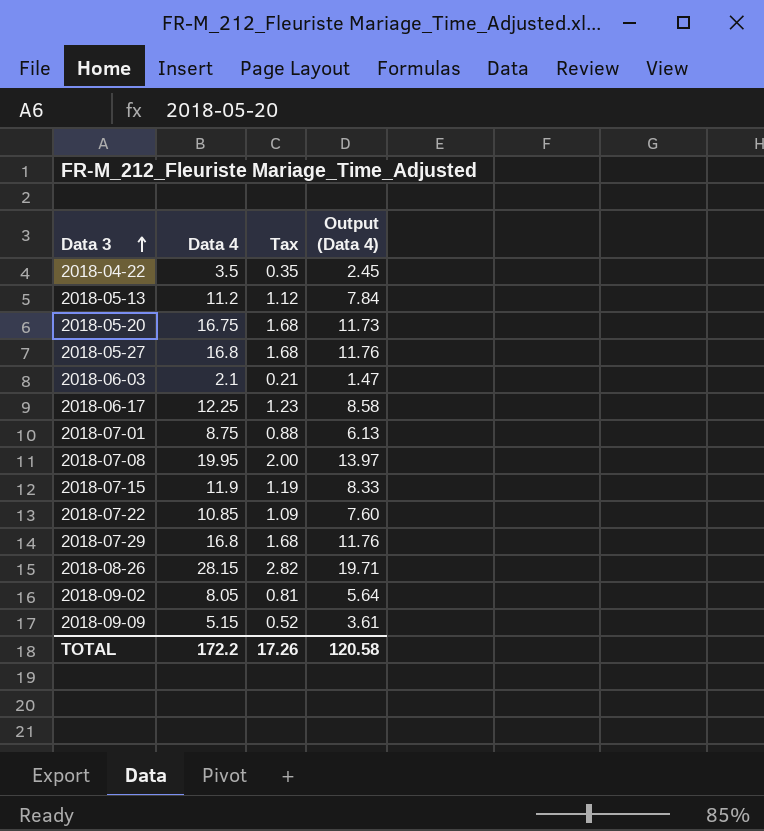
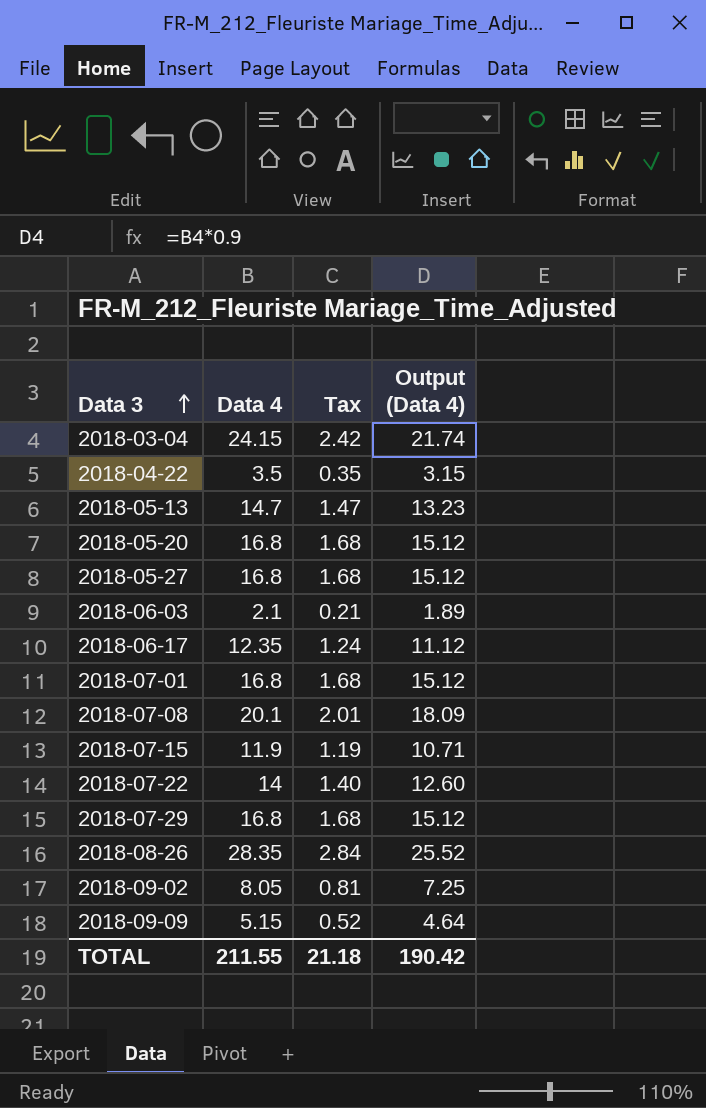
column Output (Data 4) | formula: [Data 4] * 0.7 -> [Data 4] * 0.9
row 2018-03-04: none -> 24.15 | 2.42 | 21.74
2018-05-13 | Data 4: 11.2 -> 14.7
2018-05-13 | Tax: 1.12 -> 1.47
2018-05-20 | Data 4: 16.75 -> 16.8
2018-06-17 | Data 4: 12.25 -> 12.35
2018-06-17 | Tax: 1.23 -> 1.24
2018-07-01 | Data 4: 8.75 -> 16.8
2018-07-01 | Tax: 0.88 -> 1.68
2018-07-08 | Data 4: 19.95 -> 20.1
2018-07-08 | Tax: 2.00 -> 2.01
2018-07-22 | Data 4: 10.85 -> 14
2018-07-22 | Tax: 1.09 -> 1.40
2018-08-26 | Data 4: 28.15 -> 28.35
2018-08-26 | Tax: 2.82 -> 2.84
TOTAL | Data 4: 172.2 -> 211.55
TOTAL | Tax: 17.26 -> 21.18
TOTAL | Output (Data 4): 120.58 -> 190.42

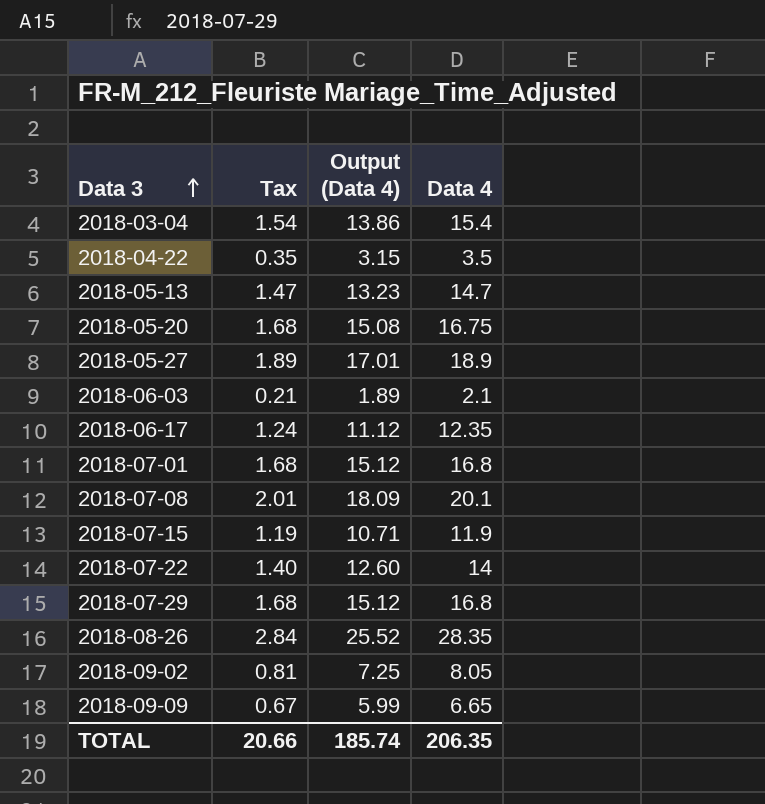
column Data 4 | position: 2 -> 4
2018-03-04 | Tax: 2.42 -> 1.54
2018-03-04 | Output (Data 4): 21.74 -> 13.86
2018-03-04 | Data 4: 24.15 -> 15.4
2018-05-20 | Output (Data 4): 15.12 -> 15.08
2018-05-20 | Data 4: 16.8 -> 16.75
2018-05-27 | Tax: 1.68 -> 1.89
2018-05-27 | Output (Data 4): 15.12 -> 17.01
2018-05-27 | Data 4: 16.8 -> 18.9
2018-09-09 | Tax: 0.52 -> 0.67
2018-09-09 | Output (Data 4): 4.64 -> 5.99
2018-09-09 | Data 4: 5.15 -> 6.65
TOTAL | Tax: 21.18 -> 20.66
TOTAL | Output (Data 4): 190.42 -> 185.74
TOTAL | Data 4: 211.55 -> 206.35

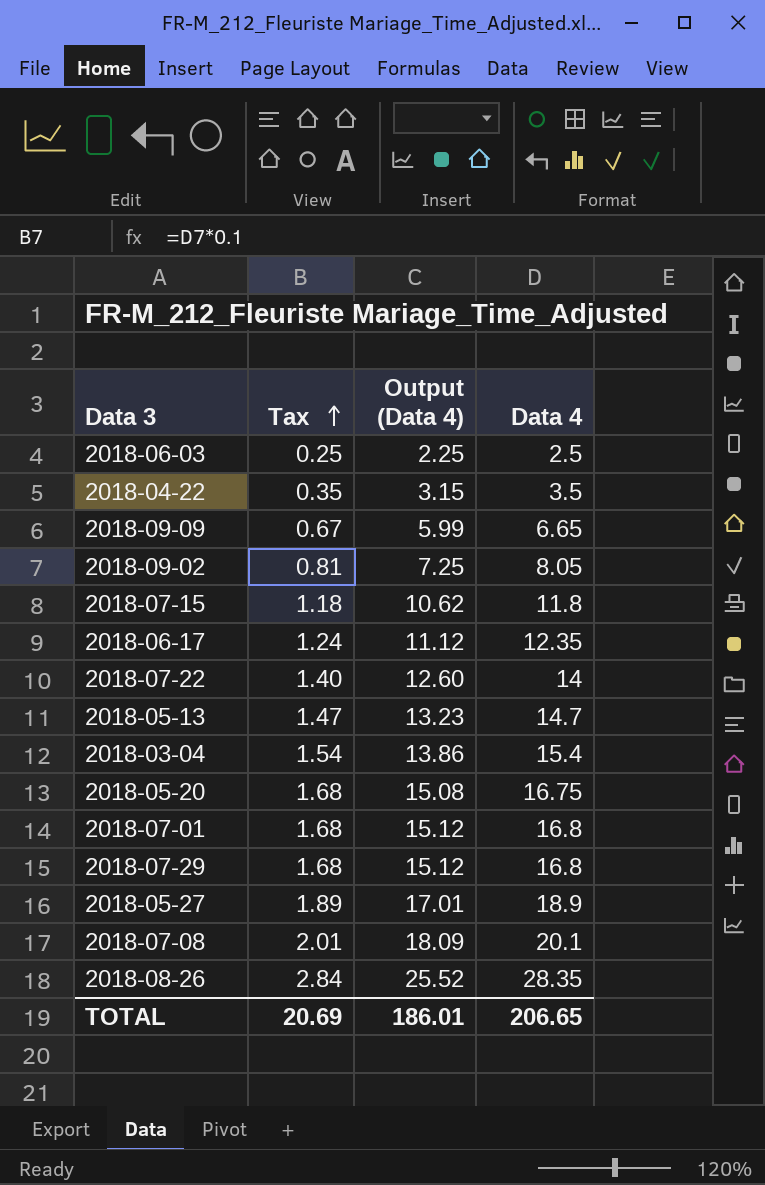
row order: Data 3 ascending -> Tax ascending
2018-06-03 | Tax: 0.21 -> 0.25
2018-06-03 | Output (Data 4): 1.89 -> 2.25
2018-06-03 | Data 4: 2.1 -> 2.5
2018-07-15 | Tax: 1.19 -> 1.18
2018-07-15 | Output (Data 4): 10.71 -> 10.62
2018-07-15 | Data 4: 11.9 -> 11.8
TOTAL | Tax: 20.66 -> 20.69
TOTAL | Output (Data 4): 185.74 -> 186.01
TOTAL | Data 4: 206.35 -> 206.65

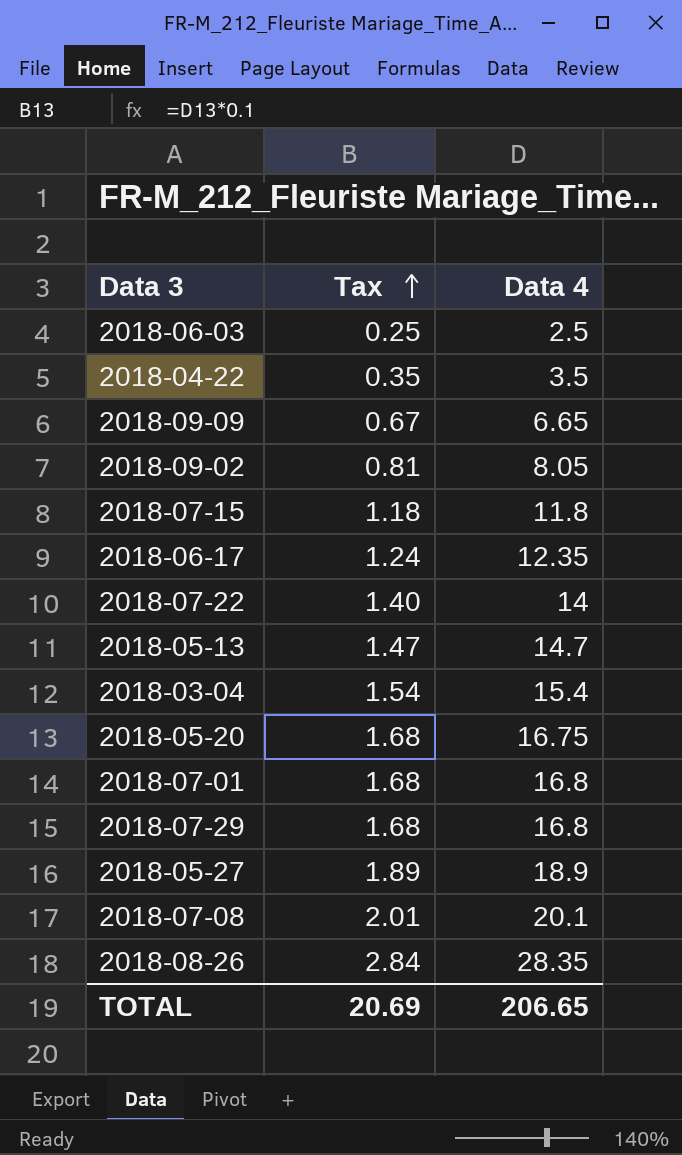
column Output (Data 4) | formula: [Data 4] * 0.9 -> none

